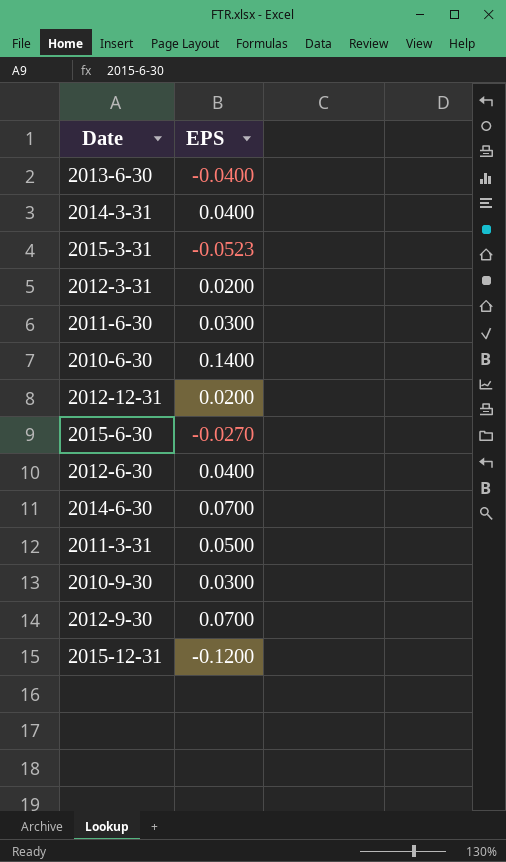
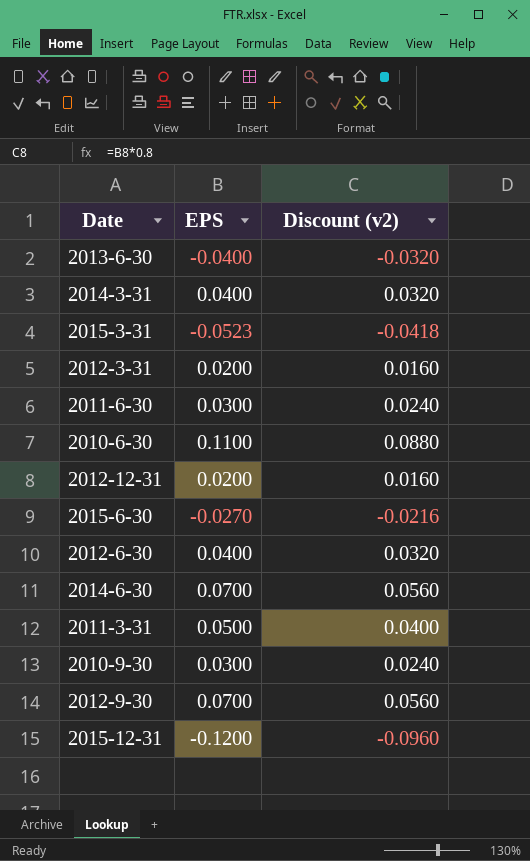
column Discount (v2) | formula: none -> [EPS] * 0.8
2010-6-30 | EPS: 0.1400 -> 0.1100

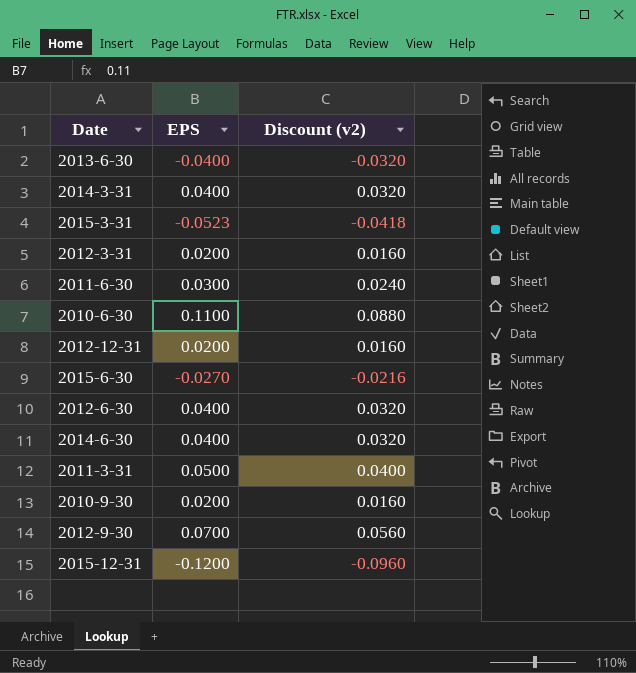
2014-6-30 | EPS: 0.0700 -> 0.0400
2014-6-30 | Discount (v2): 0.0560 -> 0.0320
2010-9-30 | EPS: 0.0300 -> 0.0200
2010-9-30 | Discount (v2): 0.0240 -> 0.0160

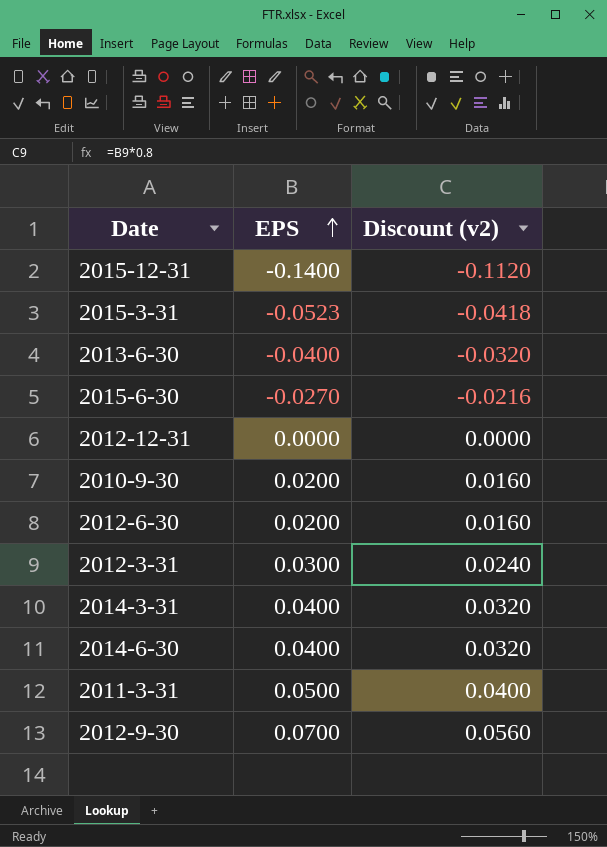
row order: none -> EPS ascending
row 2011-6-30: 0.0300 | 0.0240 -> none
row 2010-6-30: 0.1100 | 0.0880 -> none
2015-12-31 | EPS: -0.1200 -> -0.1400
2015-12-31 | Discount (v2): -0.0960 -> -0.1120
2012-12-31 | EPS: 0.0200 -> 0.0000
2012-12-31 | Discount (v2): 0.0160 -> 0.0000
2012-6-30 | EPS: 0.0400 -> 0.0200
2012-6-30 | Discount (v2): 0.0320 -> 0.0160
2012-3-31 | EPS: 0.0200 -> 0.0300
2012-3-31 | Discount (v2): 0.0160 -> 0.0240

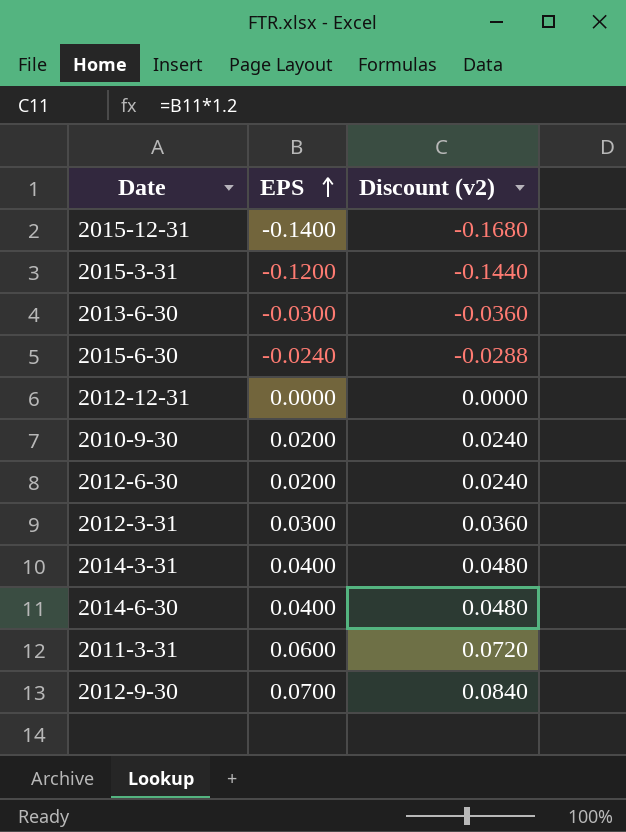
column Discount (v2) | formula: [EPS] * 0.8 -> [EPS] * 1.2
2015-3-31 | EPS: -0.0523 -> -0.1200
2013-6-30 | EPS: -0.0400 -> -0.0300
2015-6-30 | EPS: -0.0270 -> -0.0240
2011-3-31 | EPS: 0.0500 -> 0.0600

